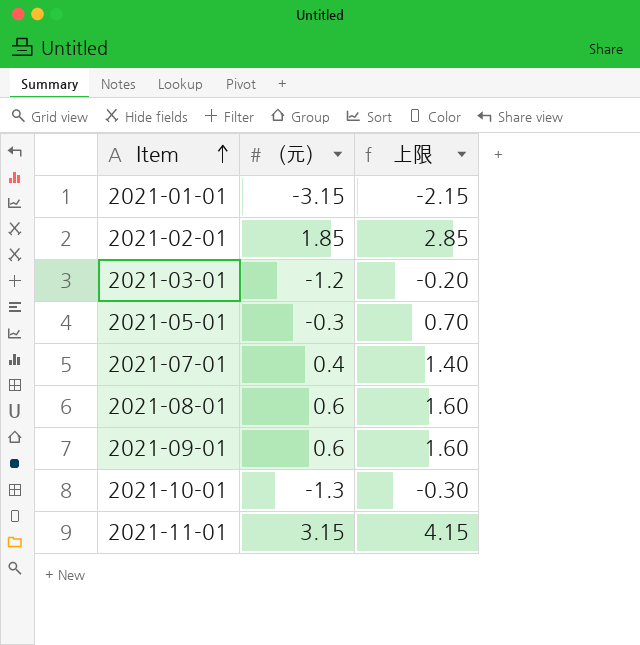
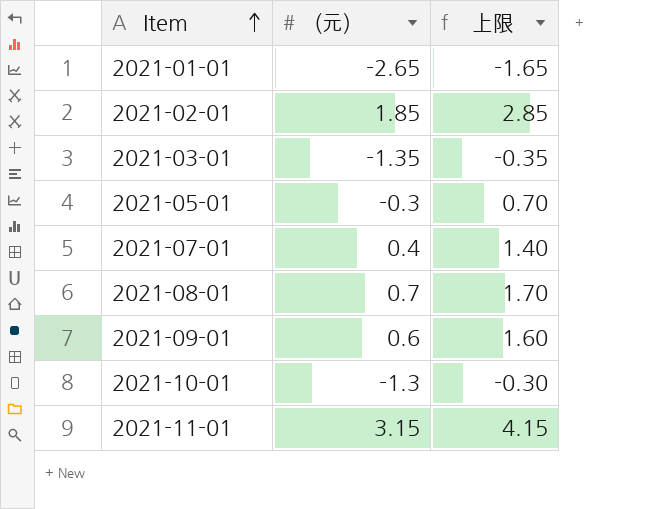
2021-01-01 | (元): -3.15 -> -2.65
2021-01-01 | 上限: -2.15 -> -1.65
2021-03-01 | (元): -1.2 -> -1.35
2021-03-01 | 上限: -0.20 -> -0.35
2021-08-01 | (元): 0.6 -> 0.7
2021-08-01 | 上限: 1.60 -> 1.70

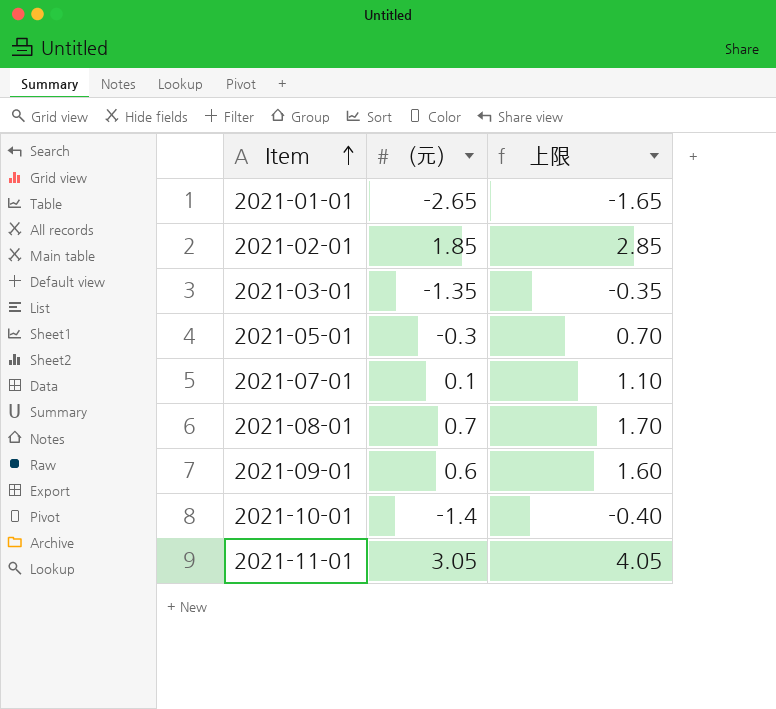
2021-07-01 | (元): 0.4 -> 0.1
2021-07-01 | 上限: 1.40 -> 1.10
2021-10-01 | (元): -1.3 -> -1.4
2021-10-01 | 上限: -0.30 -> -0.40
2021-11-01 | (元): 3.15 -> 3.05
2021-11-01 | 上限: 4.15 -> 4.05

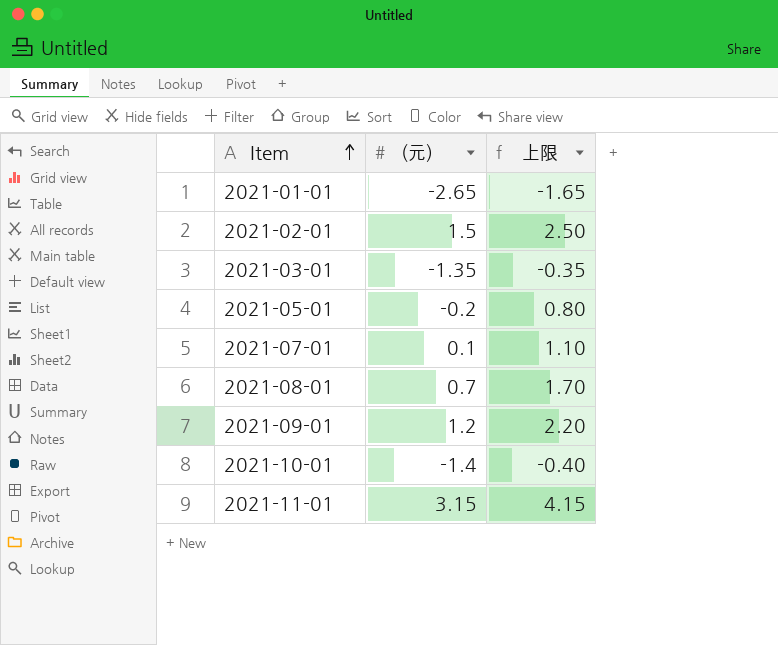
2021-02-01 | (元): 1.85 -> 1.5
2021-02-01 | 上限: 2.85 -> 2.50
2021-05-01 | (元): -0.3 -> -0.2
2021-05-01 | 上限: 0.70 -> 0.80
2021-09-01 | (元): 0.6 -> 1.2
2021-09-01 | 上限: 1.60 -> 2.20
2021-11-01 | (元): 3.05 -> 3.15
2021-11-01 | 上限: 4.05 -> 4.15

